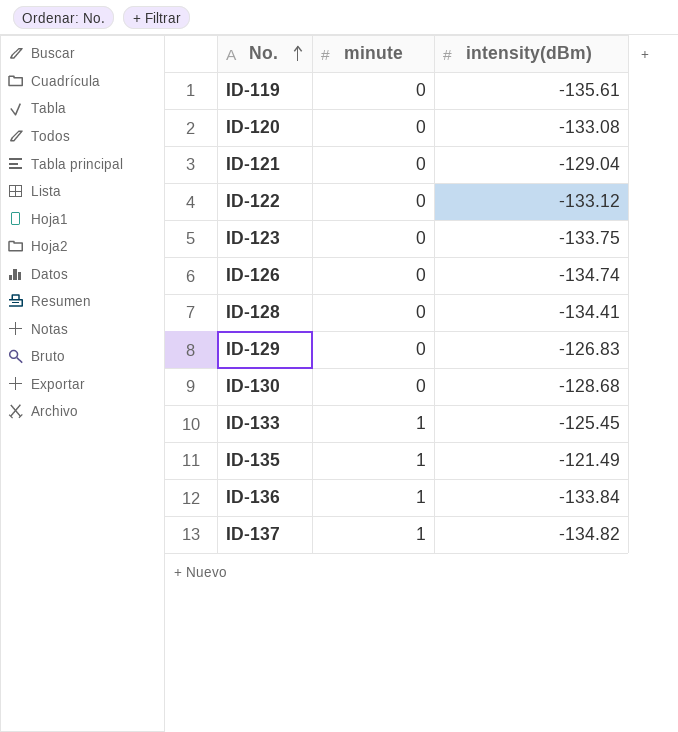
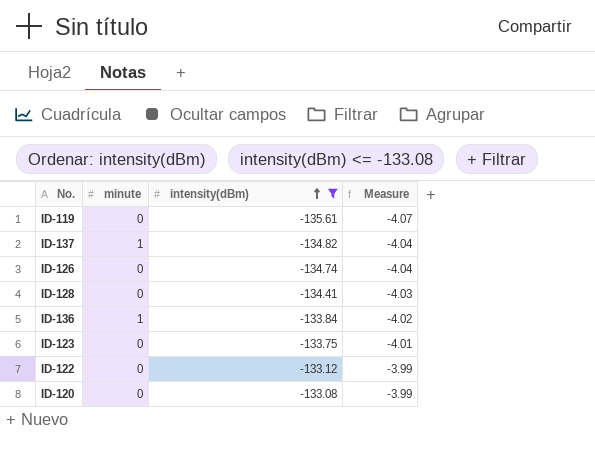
filter: none -> intensity(dBm) <= -133.08
row order: No. ascending -> intensity(dBm) ascending
column Measure | formula: none -> [intensity(dBm)] * 0.03

